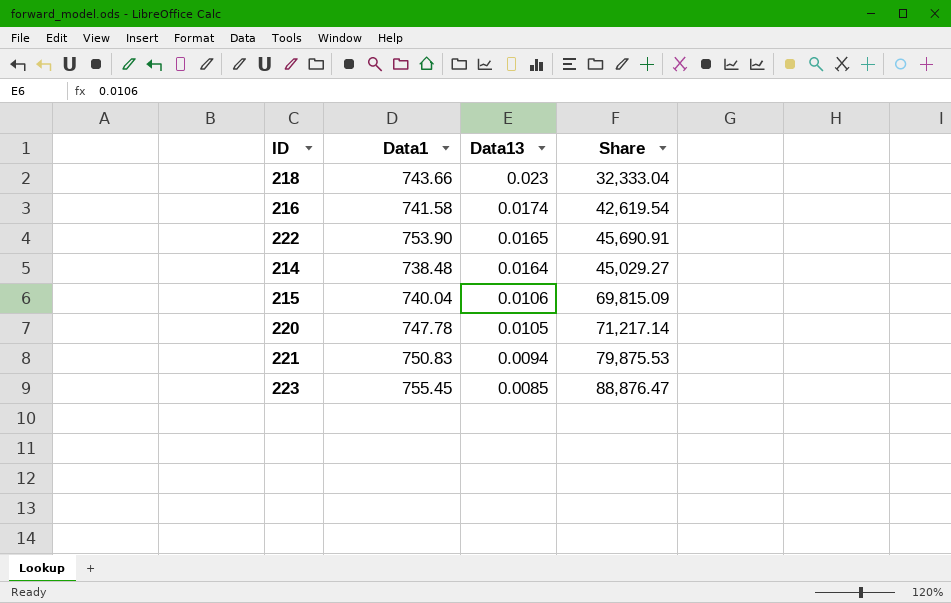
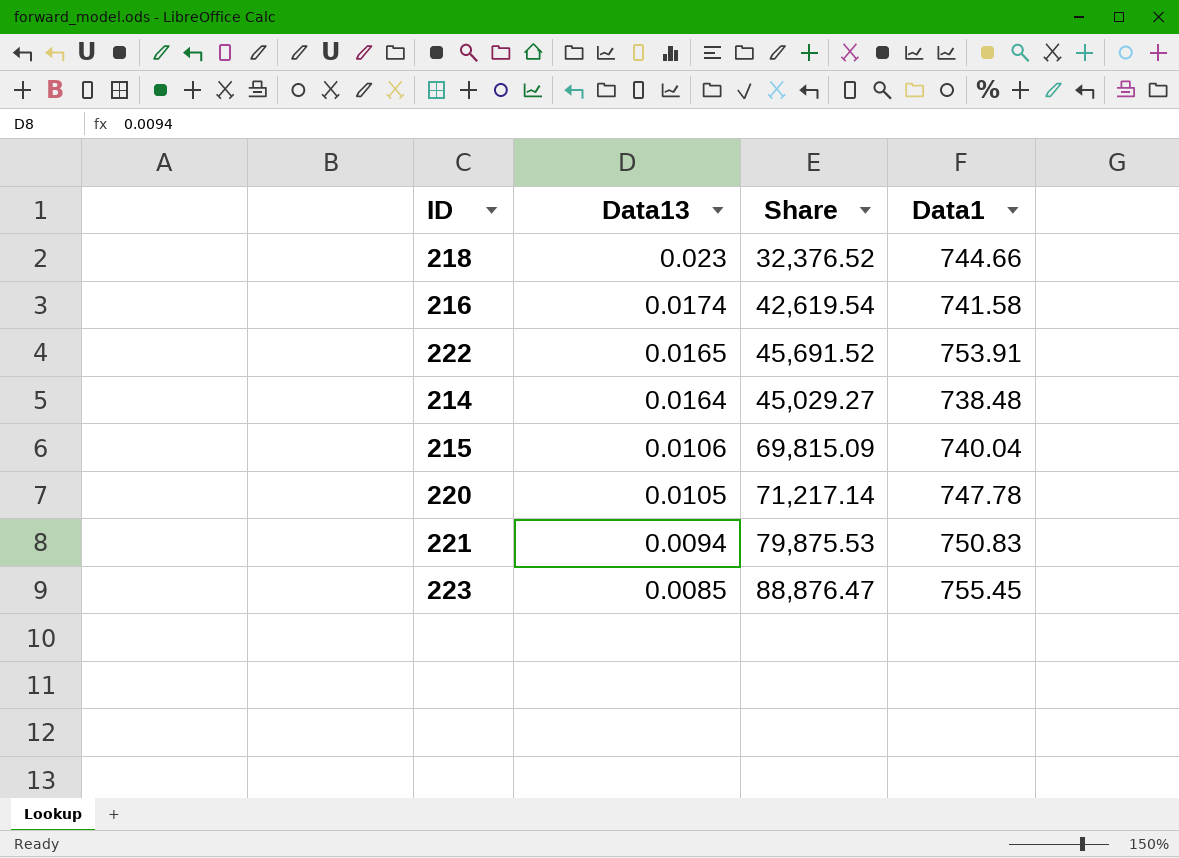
column Data1 | position: 2 -> 4
218 | Share: 32,333.04 -> 32,376.52
218 | Data1: 743.66 -> 744.66
222 | Share: 45,690.91 -> 45,691.52
222 | Data1: 753.90 -> 753.91

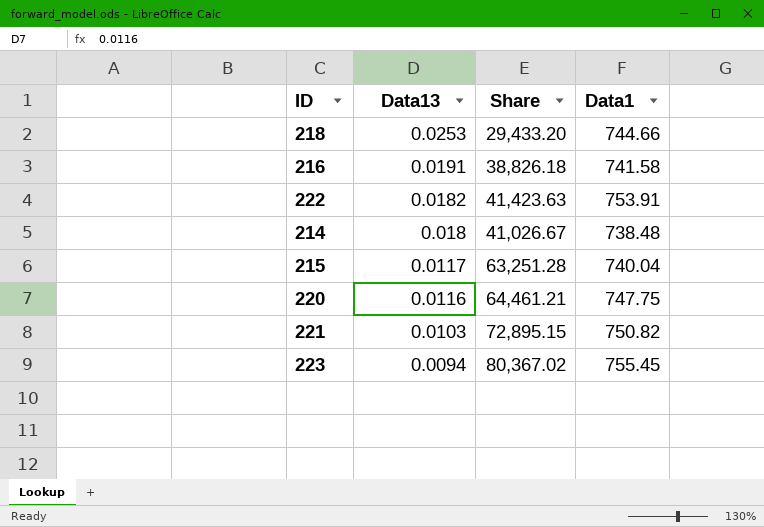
218 | Data13: 0.023 -> 0.0253
218 | Share: 32,376.52 -> 29,433.20
216 | Data13: 0.0174 -> 0.0191
216 | Share: 42,619.54 -> 38,826.18
222 | Data13: 0.0165 -> 0.0182
222 | Share: 45,691.52 -> 41,423.63
214 | Data13: 0.0164 -> 0.018
214 | Share: 45,029.27 -> 41,026.67
215 | Data13: 0.0106 -> 0.0117
215 | Share: 69,815.09 -> 63,251.28
220 | Data13: 0.0105 -> 0.0116
220 | Share: 71,217.14 -> 64,461.21
220 | Data1: 747.78 -> 747.75
221 | Data13: 0.0094 -> 0.0103
221 | Share: 79,875.53 -> 72,895.15
221 | Data1: 750.83 -> 750.82
223 | Data13: 0.0085 -> 0.0094
223 | Share: 88,876.47 -> 80,367.02

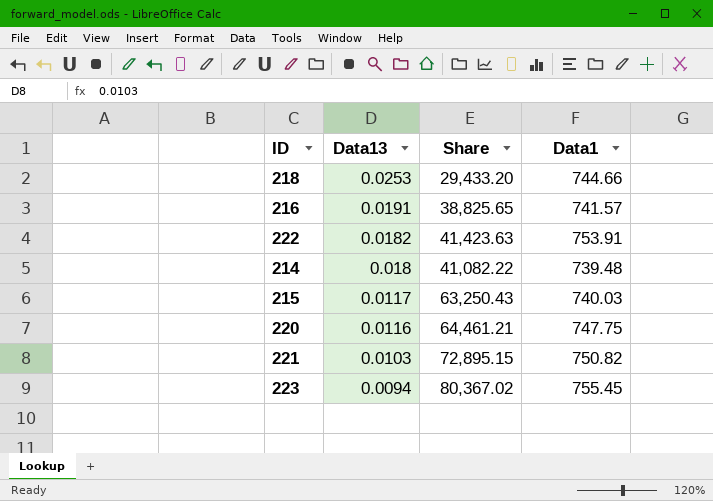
216 | Share: 38,826.18 -> 38,825.65
216 | Data1: 741.58 -> 741.57
214 | Share: 41,026.67 -> 41,082.22
214 | Data1: 738.48 -> 739.48
215 | Share: 63,251.28 -> 63,250.43
215 | Data1: 740.04 -> 740.03

